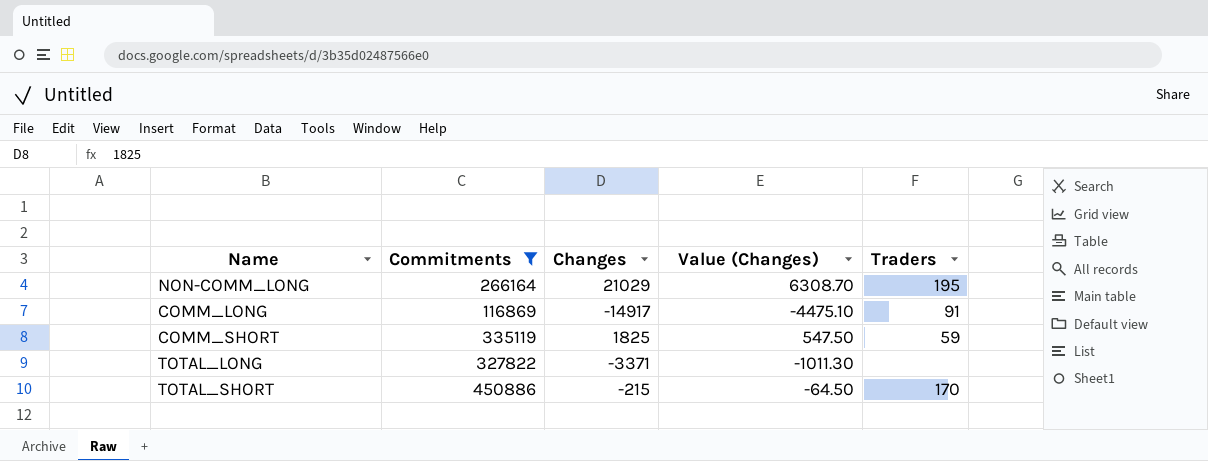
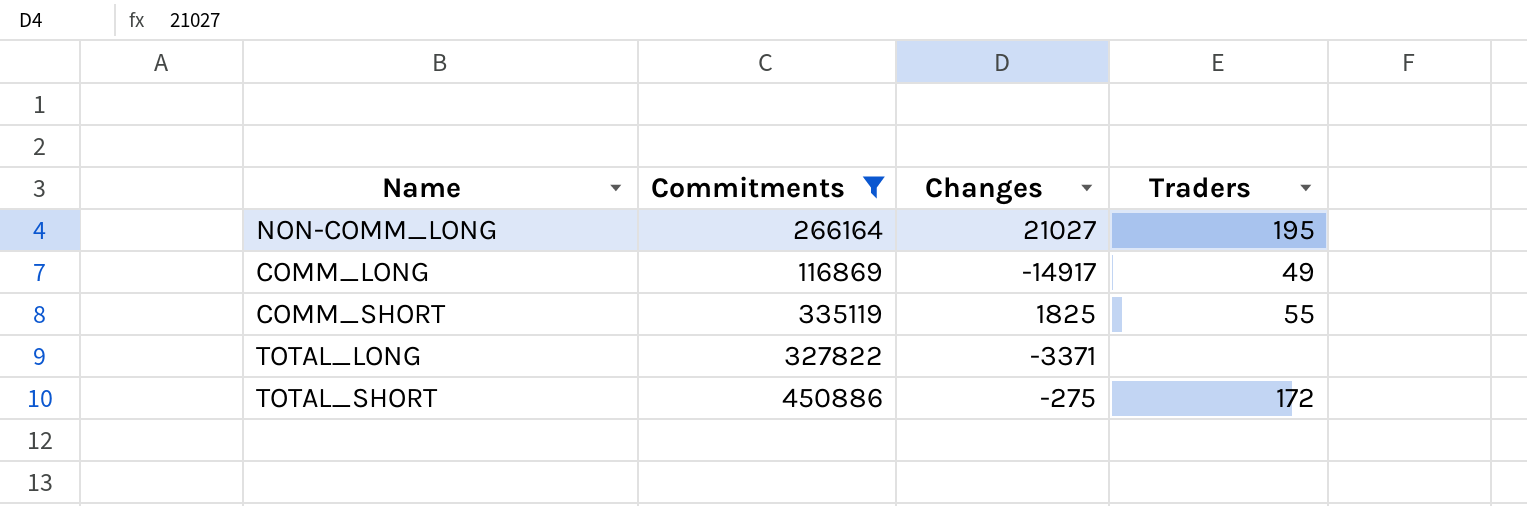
column Value (Changes) | formula: [Changes] * 0.3 -> none
NON-COMM_LONG | Changes: 21029 -> 21027
COMM_LONG | Traders: 91 -> 49
COMM_SHORT | Traders: 59 -> 55
TOTAL_SHORT | Changes: -215 -> -275
TOTAL_SHORT | Traders: 170 -> 172

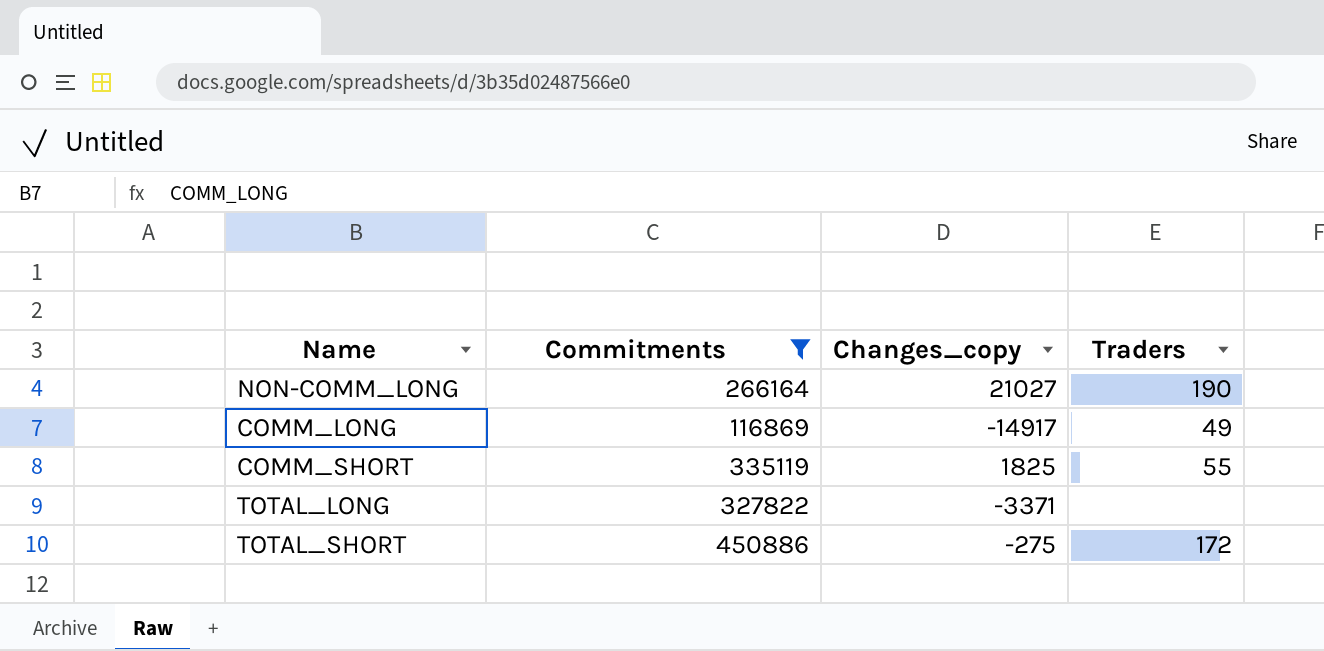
column name: Changes -> Changes_copy
NON-COMM_LONG | Traders: 195 -> 190

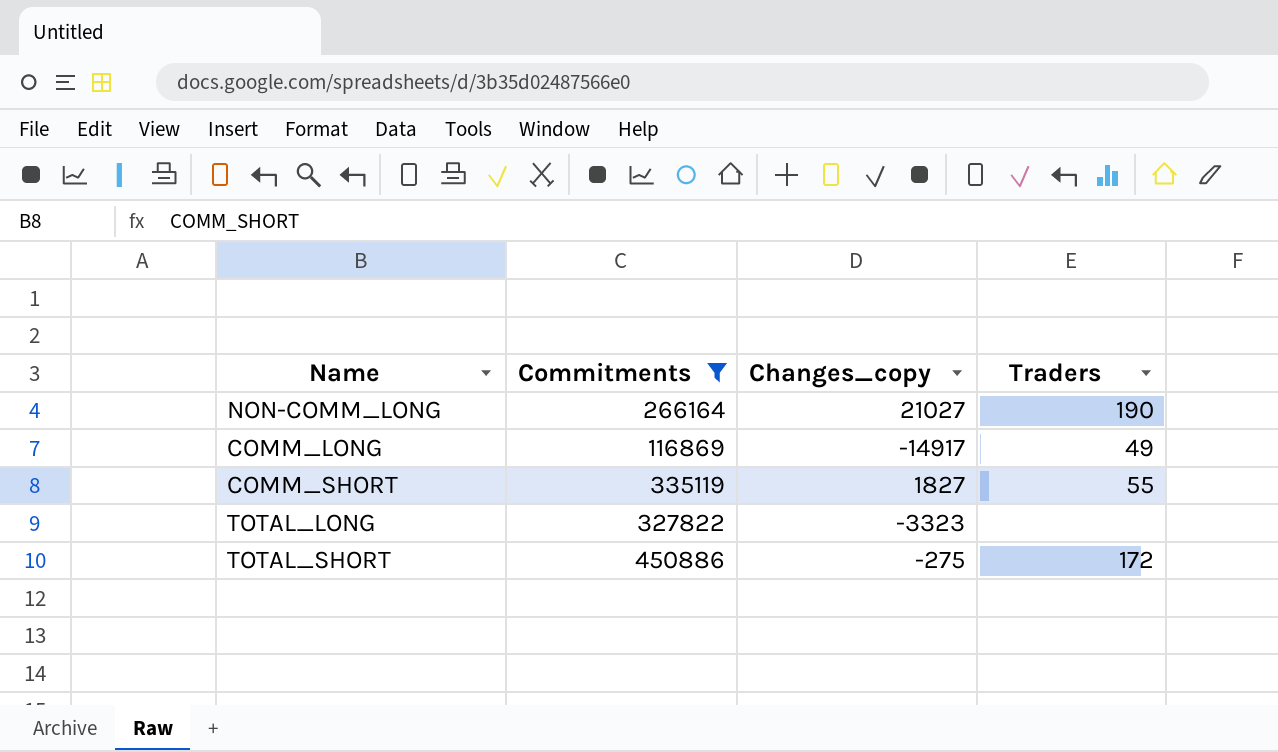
COMM_SHORT | Changes_copy: 1825 -> 1827
TOTAL_LONG | Changes_copy: -3371 -> -3323

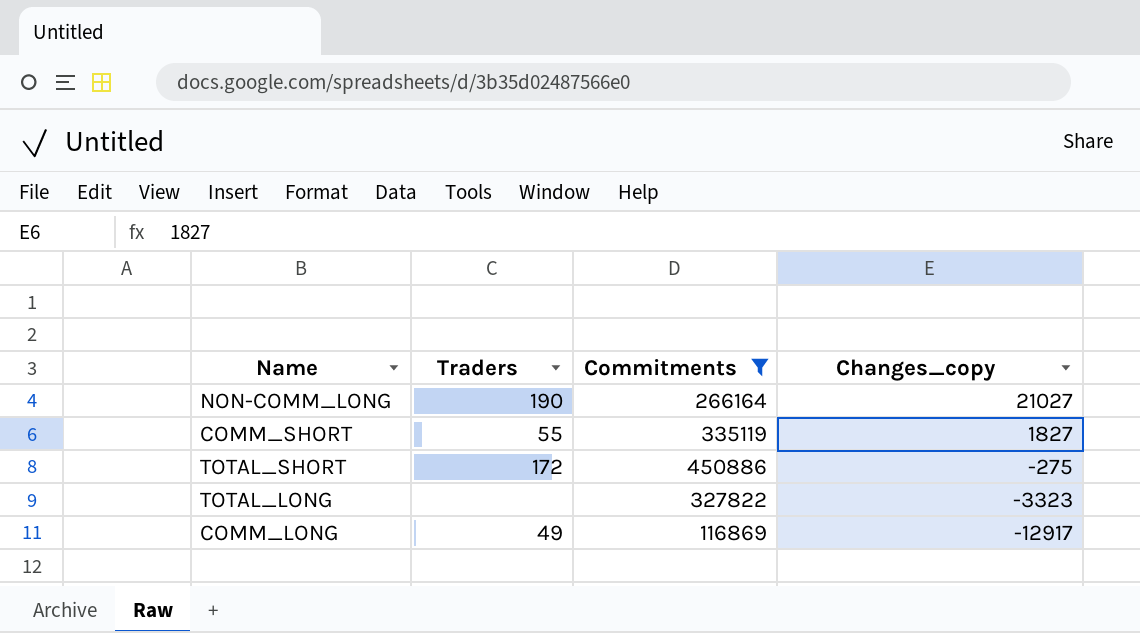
row order: none -> Changes_copy descending
column Traders | position: 4 -> 2
COMM_LONG | Changes_copy: -14917 -> -12917

